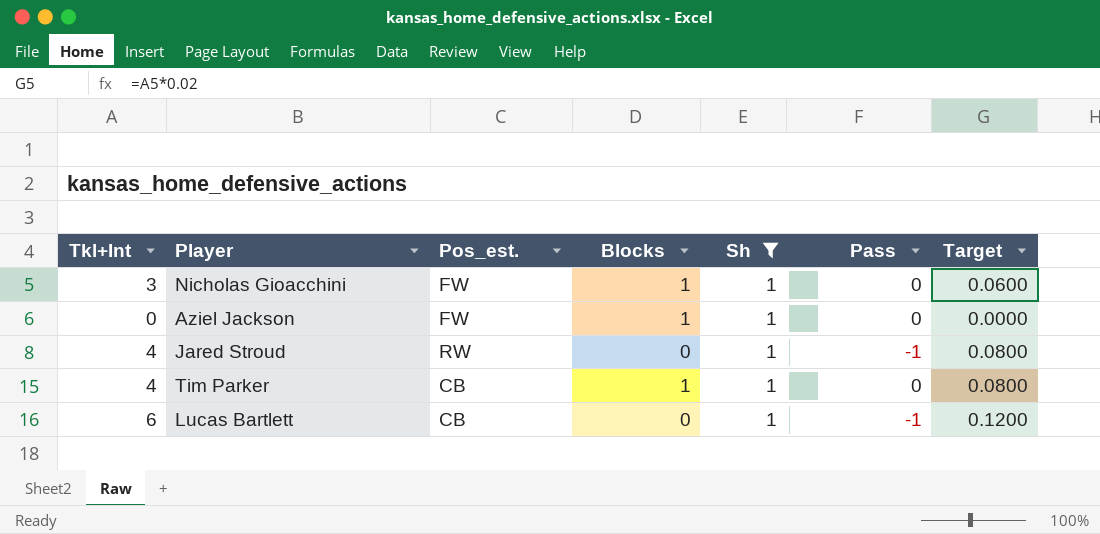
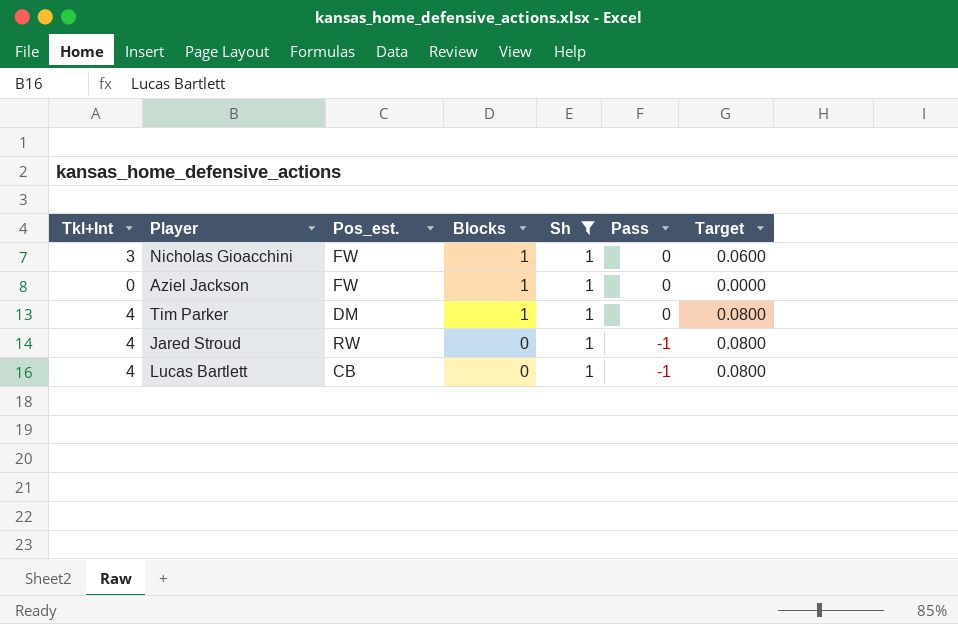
row order: none -> Blocks descending
Tim Parker | Pos_est.: CB -> DM
Lucas Bartlett | Tkl+Int: 6 -> 4
Lucas Bartlett | Target: 0.1200 -> 0.0800

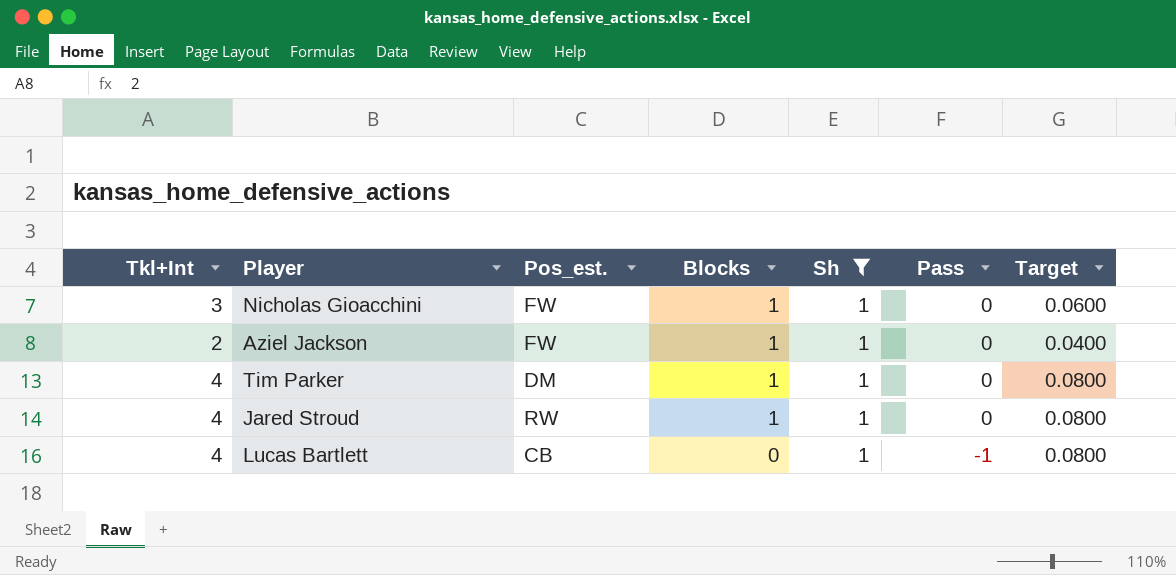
Aziel Jackson | Tkl+Int: 0 -> 2
Aziel Jackson | Target: 0.0000 -> 0.0400
Jared Stroud | Blocks: 0 -> 1
Jared Stroud | Pass: -1 -> 0

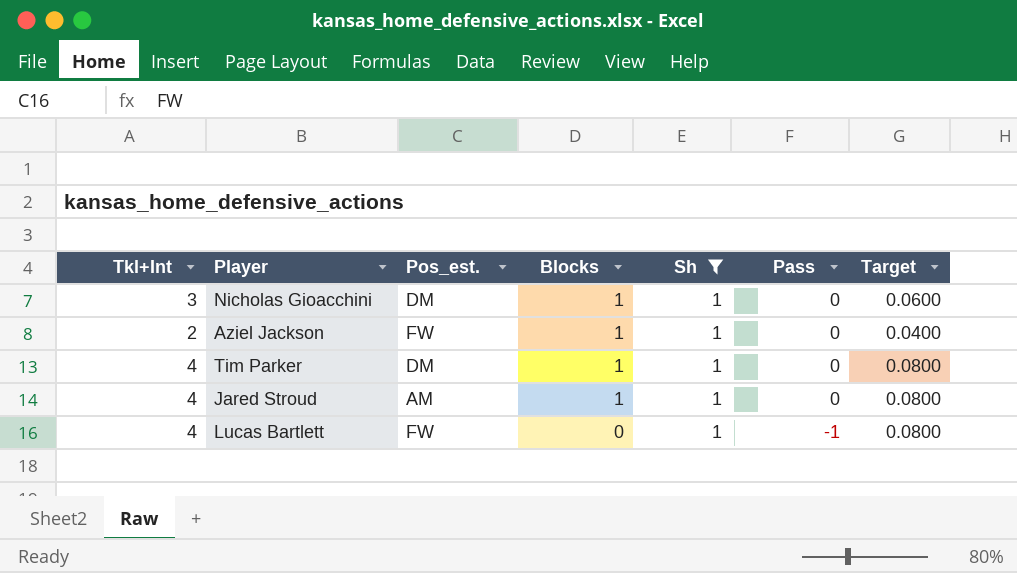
Nicholas Gioacchini | Pos_est.: FW -> DM
Jared Stroud | Pos_est.: RW -> AM
Lucas Bartlett | Pos_est.: CB -> FW

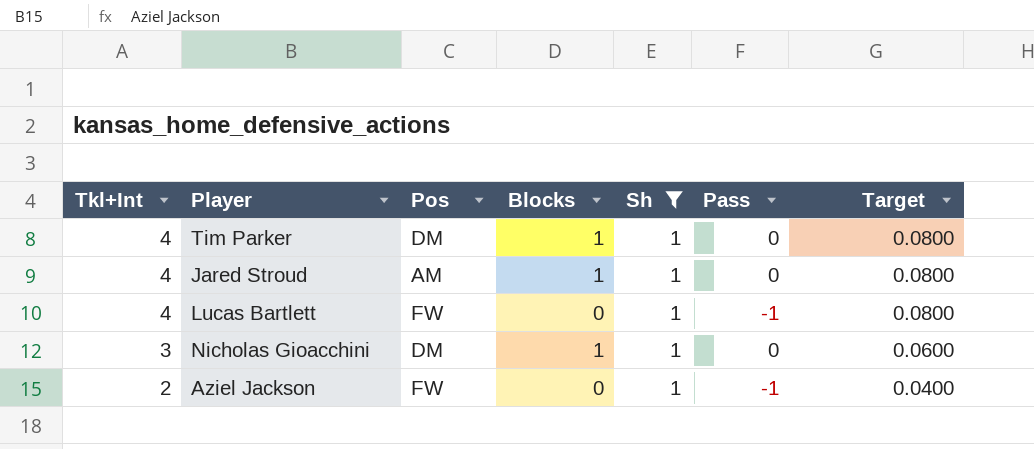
row order: Blocks descending -> Tkl+Int descending
column name: Pos_est. -> Pos
Aziel Jackson | Blocks: 1 -> 0
Aziel Jackson | Pass: 0 -> -1

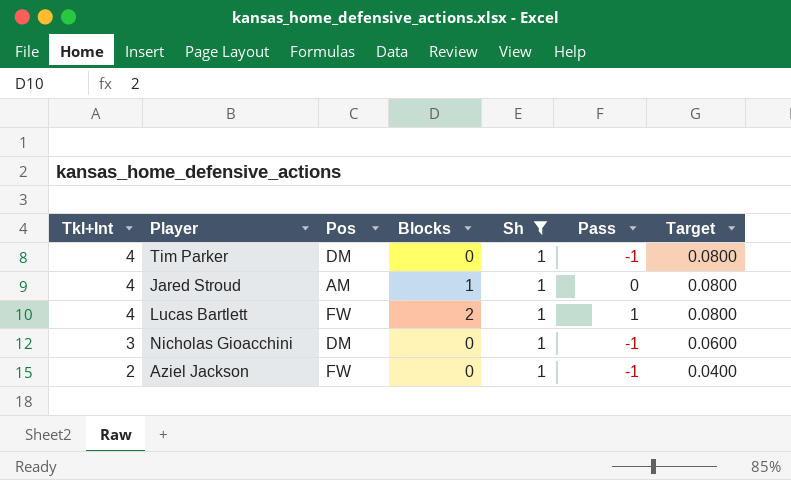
Tim Parker | Blocks: 1 -> 0
Tim Parker | Pass: 0 -> -1
Lucas Bartlett | Blocks: 0 -> 2
Lucas Bartlett | Pass: -1 -> 1
Nicholas Gioacchini | Blocks: 1 -> 0
Nicholas Gioacchini | Pass: 0 -> -1

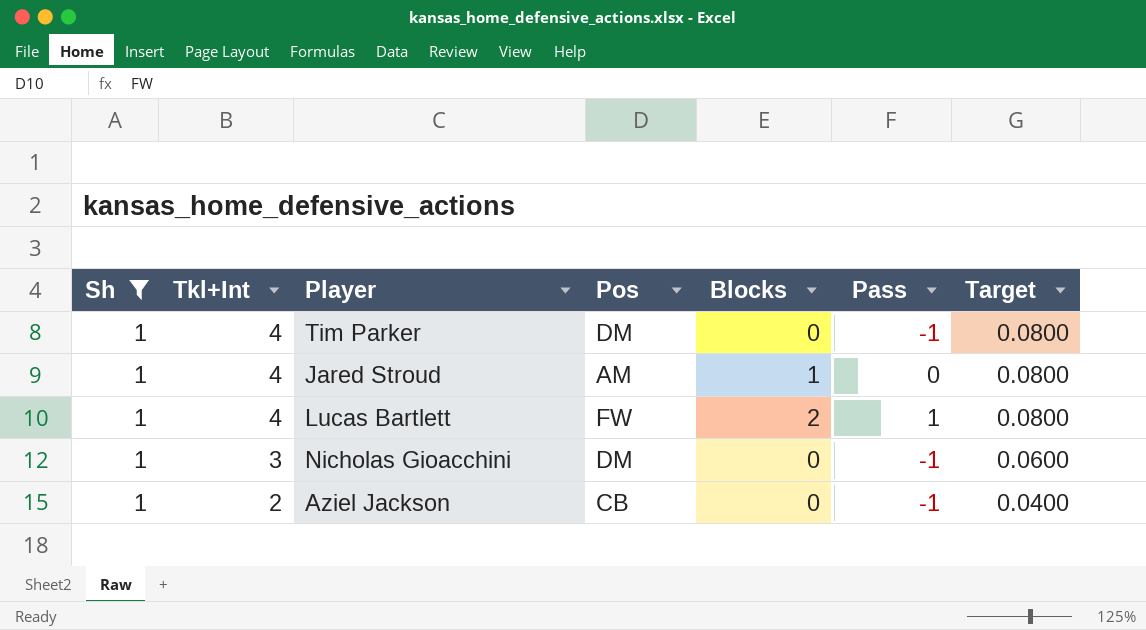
column Sh | position: 5 -> 1
Aziel Jackson | Pos: FW -> CB

